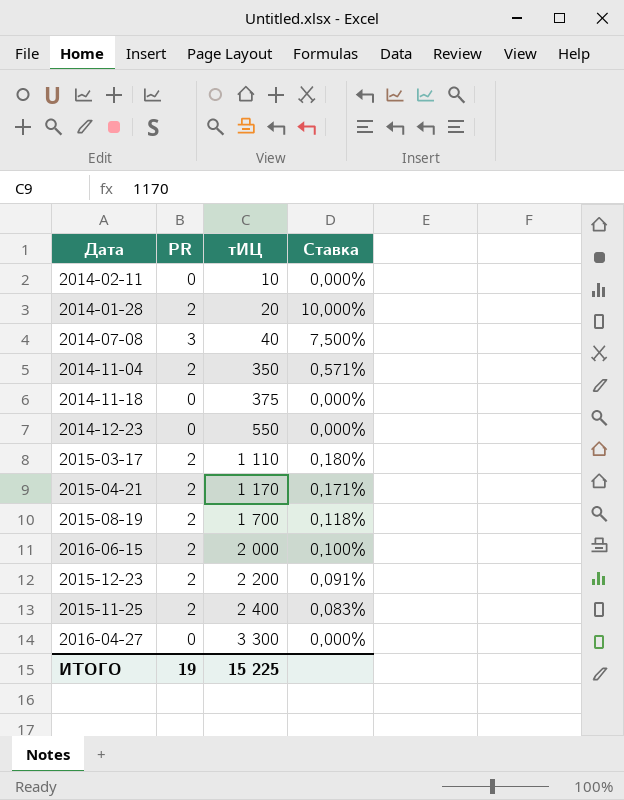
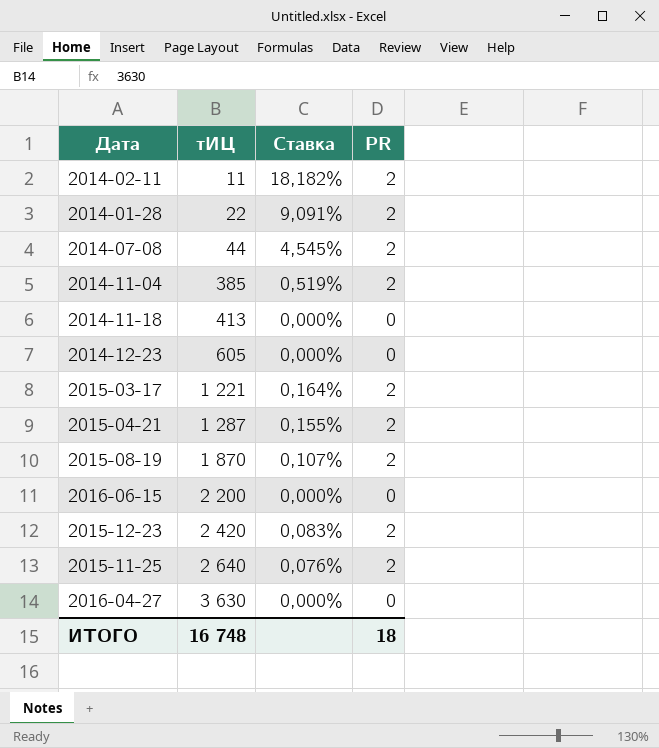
column PR | position: 2 -> 4
2014-02-11 | тИЦ: 10 -> 11
2014-02-11 | Ставка: 0,000% -> 18,182%
2014-02-11 | PR: 0 -> 2
2014-01-28 | тИЦ: 20 -> 22
2014-01-28 | Ставка: 10,000% -> 9,091%
2014-07-08 | тИЦ: 40 -> 44
2014-07-08 | Ставка: 7,500% -> 4,545%
2014-07-08 | PR: 3 -> 2
2014-11-04 | тИЦ: 350 -> 385
2014-11-04 | Ставка: 0,571% -> 0,519%
2014-11-18 | тИЦ: 375 -> 413
2014-12-23 | тИЦ: 550 -> 605
2015-03-17 | тИЦ: 1 110 -> 1 221
2015-03-17 | Ставка: 0,180% -> 0,164%
2015-04-21 | тИЦ: 1 170 -> 1 287
2015-04-21 | Ставка: 0,171% -> 0,155%
2015-08-19 | тИЦ: 1 700 -> 1 870
2015-08-19 | Ставка: 0,118% -> 0,107%
2016-06-15 | тИЦ: 2 000 -> 2 200
2016-06-15 | Ставка: 0,100% -> 0,000%
2016-06-15 | PR: 2 -> 0
2015-12-23 | тИЦ: 2 200 -> 2 420
2015-12-23 | Ставка: 0,091% -> 0,083%
2015-11-25 | тИЦ: 2 400 -> 2 640
2015-11-25 | Ставка: 0,083% -> 0,076%
2016-04-27 | тИЦ: 3 300 -> 3 630
ИТОГО | тИЦ: 15 225 -> 16 748
ИТОГО | PR: 19 -> 18

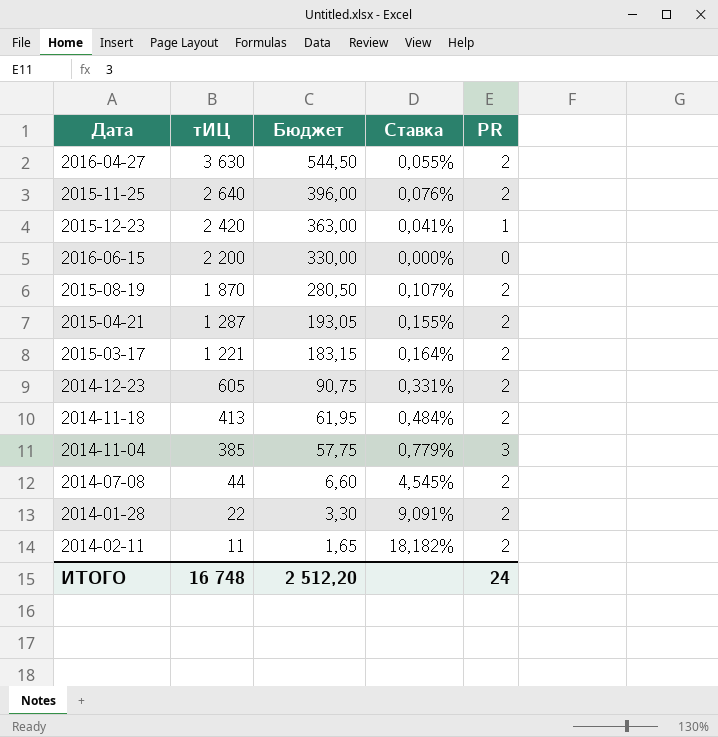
row order: тИЦ ascending -> тИЦ descending
column Бюджет | formula: none -> [тИЦ] * 0,15
2016-04-27 | Ставка: 0,000% -> 0,055%
2016-04-27 | PR: 0 -> 2
2015-12-23 | Ставка: 0,083% -> 0,041%
2015-12-23 | PR: 2 -> 1
2014-12-23 | Ставка: 0,000% -> 0,331%
2014-12-23 | PR: 0 -> 2
2014-11-18 | Ставка: 0,000% -> 0,484%
2014-11-18 | PR: 0 -> 2
2014-11-04 | Ставка: 0,519% -> 0,779%
2014-11-04 | PR: 2 -> 3
ИТОГО | PR: 18 -> 24

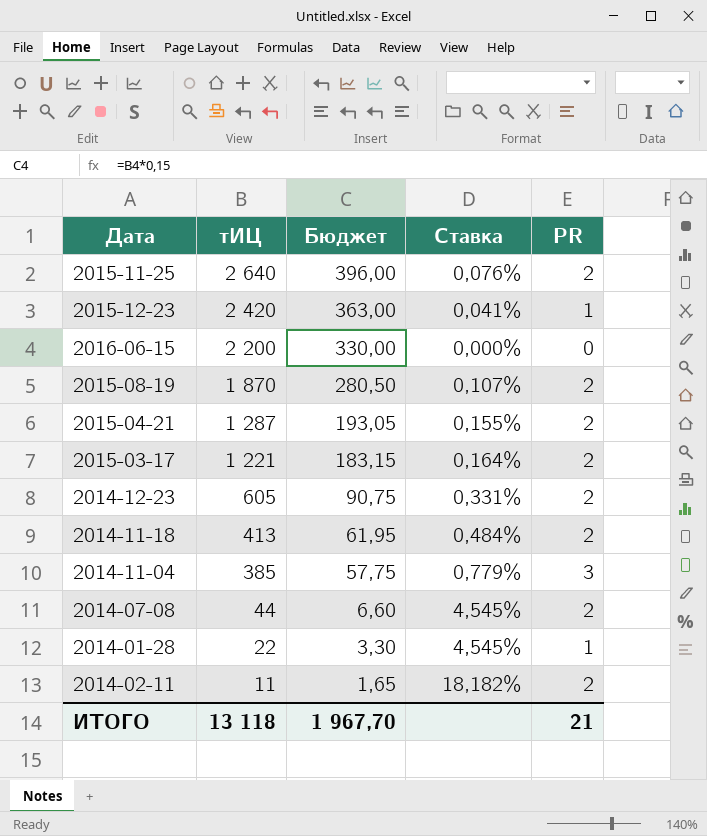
row 2016-04-27: 3 630 | 544,50 | 0,055% | 2 -> none
2014-01-28 | Ставка: 9,091% -> 4,545%
2014-01-28 | PR: 2 -> 1
ИТОГО | тИЦ: 16 748 -> 13 118
ИТОГО | Бюджет: 2 512,20 -> 1 967,70
ИТОГО | PR: 24 -> 21

